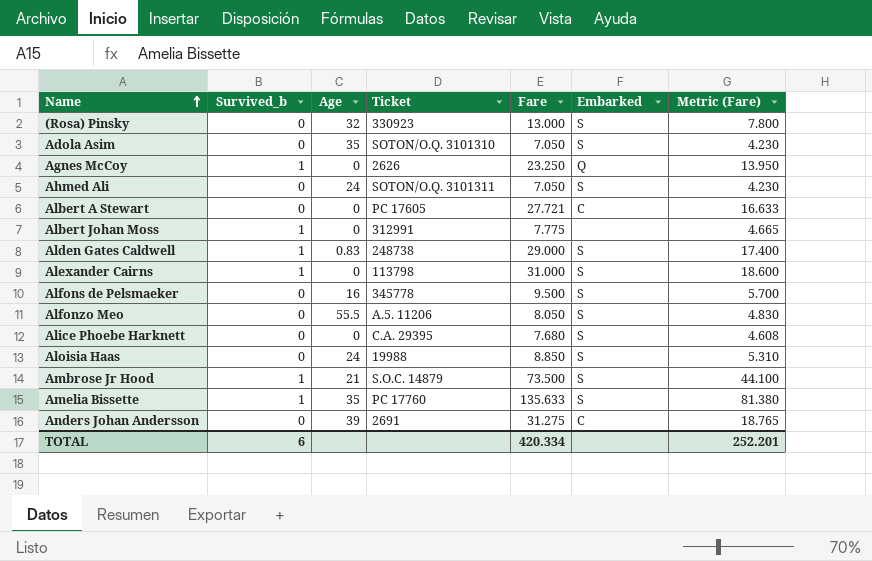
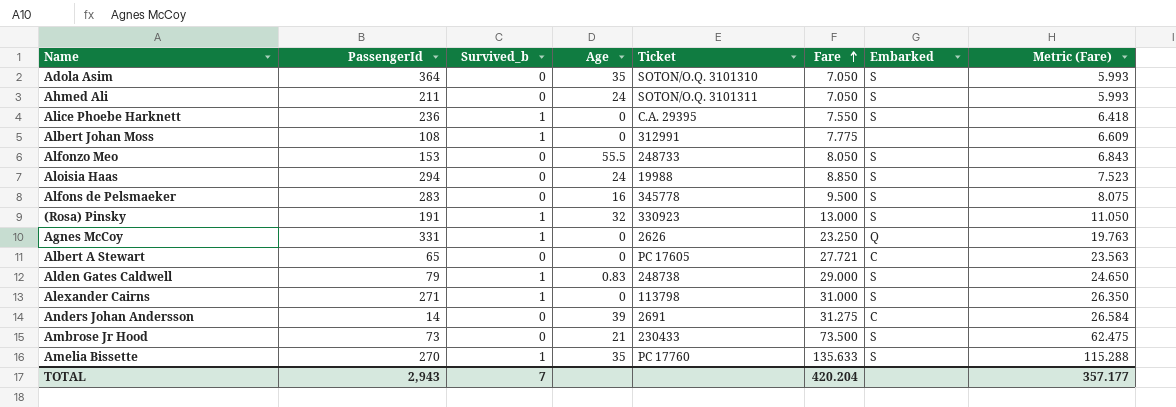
row order: Name ascending -> Fare ascending
column PassengerId | position: none -> 2
column Metric (Fare) | formula: [Fare] * 0.6 -> [Fare] * 0.85
Alice Phoebe Harknett | Survived_b: 0 -> 1
Alice Phoebe Harknett | Fare: 7.680 -> 7.550
Alfonzo Meo | Ticket: A.5. 11206 -> 248733
(Rosa) Pinsky | Survived_b: 0 -> 1
Ambrose Jr Hood | Survived_b: 1 -> 0
Ambrose Jr Hood | Ticket: S.O.C. 14879 -> 230433
TOTAL | Survived_b: 6 -> 7
TOTAL | Fare: 420.334 -> 420.204
TOTAL | Metric (Fare): 252.201 -> 357.177

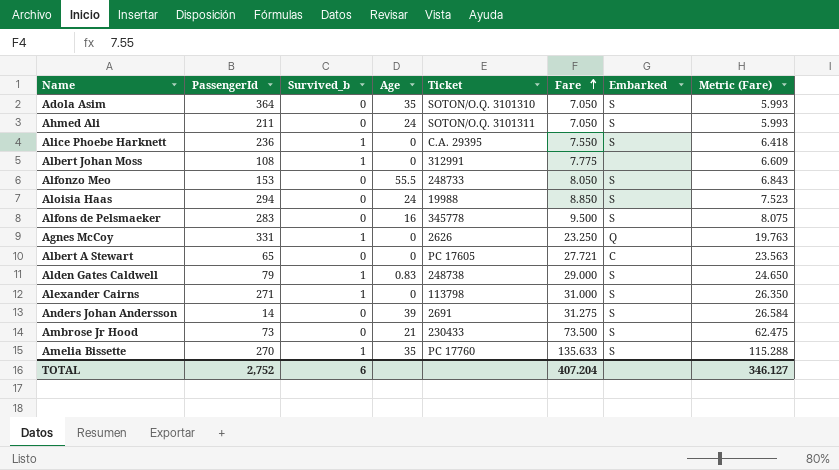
row (Rosa) Pinsky: 191 | 1 | 32 | 330923 | 13.000 | S | 11.050 -> none
Anders Johan Andersson | Embarked: C -> S
TOTAL | PassengerId: 2,943 -> 2,752
TOTAL | Survived_b: 7 -> 6
TOTAL | Fare: 420.204 -> 407.204
TOTAL | Metric (Fare): 357.177 -> 346.127

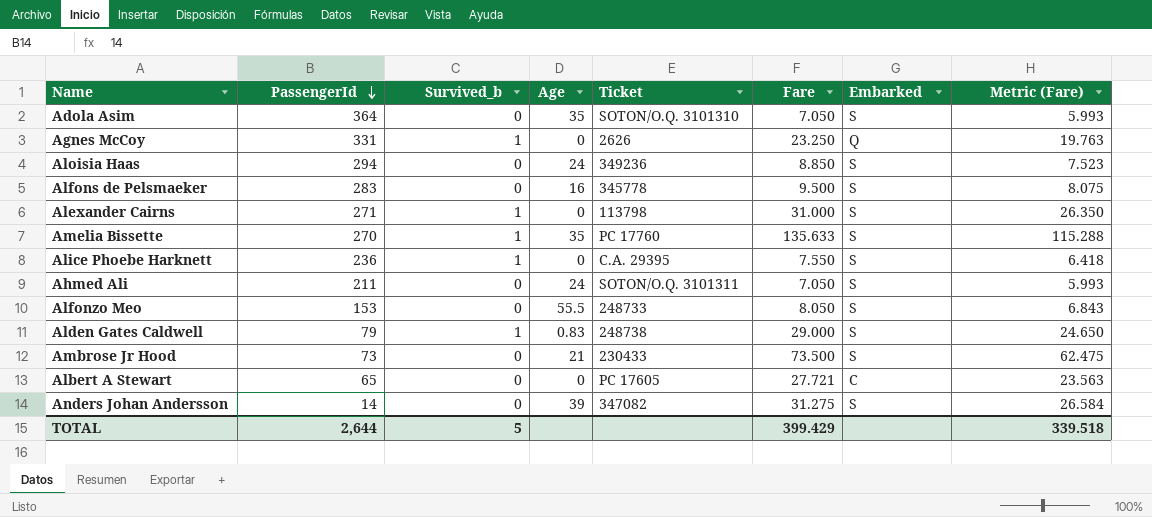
row order: Fare ascending -> PassengerId descending
row Albert Johan Moss: 108 | 1 | 0 | 312991 | 7.775 | none | 6.609 -> none
Aloisia Haas | Ticket: 19988 -> 349236
Anders Johan Andersson | Ticket: 2691 -> 347082
TOTAL | PassengerId: 2,752 -> 2,644
TOTAL | Survived_b: 6 -> 5
TOTAL | Fare: 407.204 -> 399.429
TOTAL | Metric (Fare): 346.127 -> 339.518

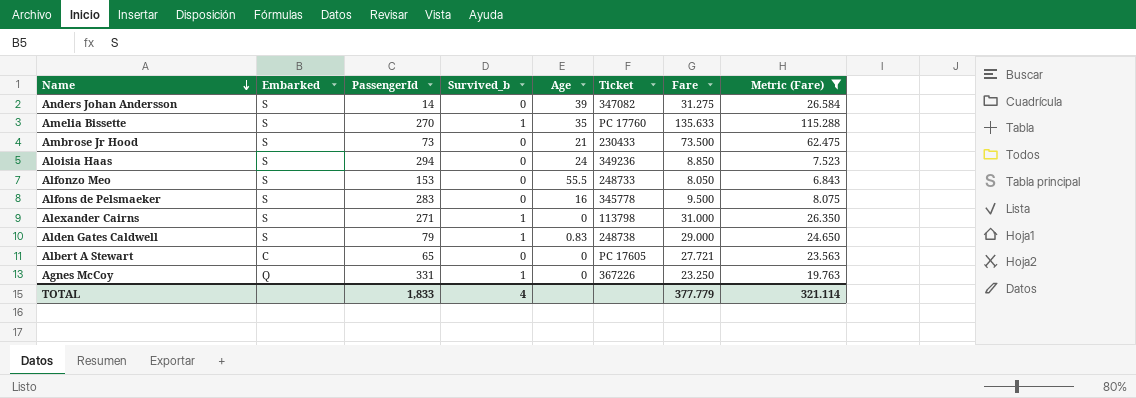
filter: none -> Metric (Fare) >= 6.843
row order: PassengerId descending -> Name descending
column Embarked | position: 7 -> 2
Agnes McCoy | Ticket: 2626 -> 367226
TOTAL | PassengerId: 2,644 -> 1,833
TOTAL | Survived_b: 5 -> 4
TOTAL | Fare: 399.429 -> 377.779
TOTAL | Metric (Fare): 339.518 -> 321.114

